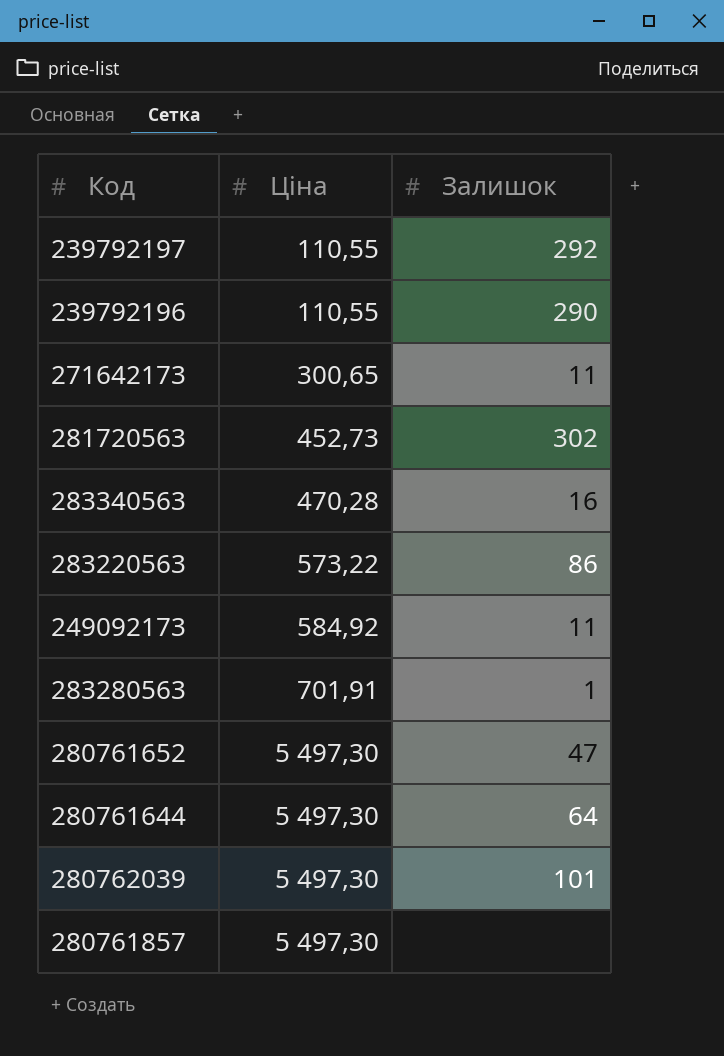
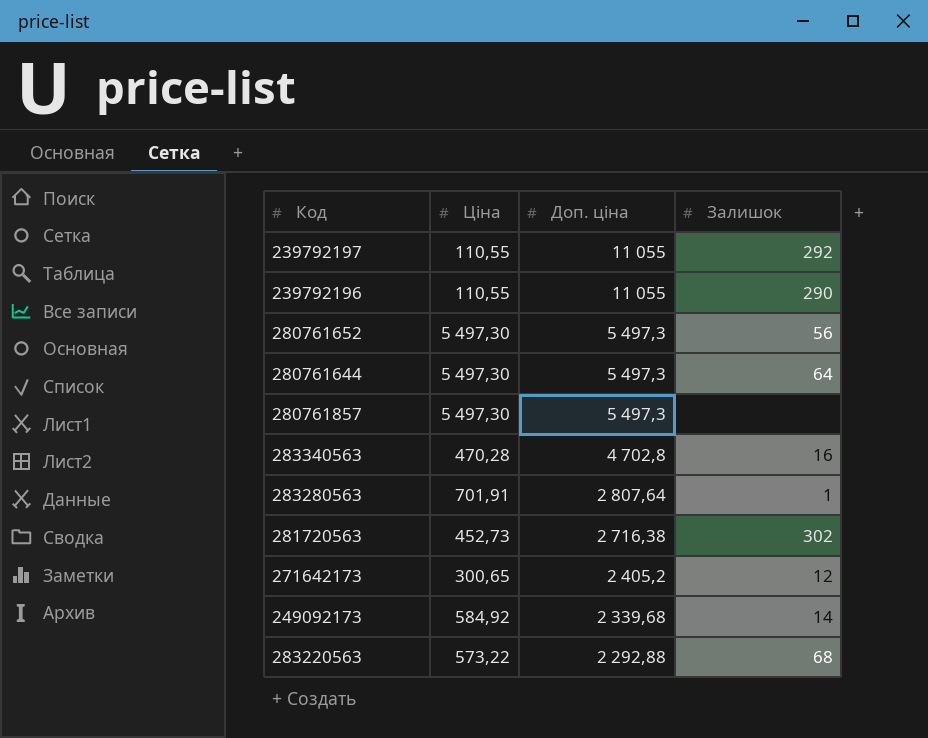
row order: Ціна ascending -> Доп. ціна descending
column Доп. ціна | position: none -> 3
row 280762039: 5 497,30 | 101 -> none
280761652 | Залишок: 47 -> 56
271642173 | Залишок: 11 -> 12
249092173 | Залишок: 11 -> 14
283220563 | Залишок: 86 -> 68

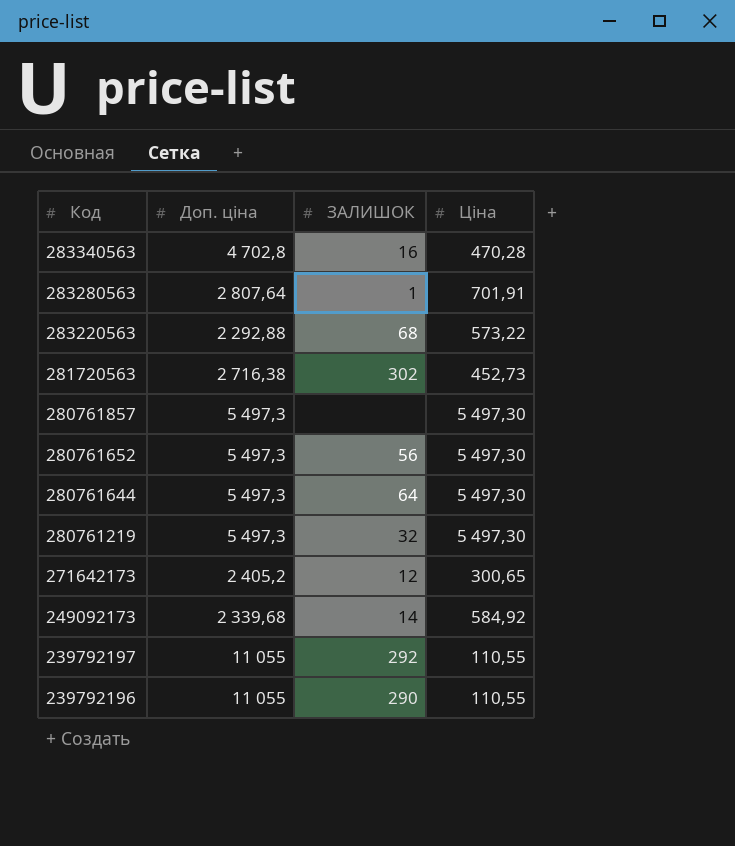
row order: Доп. ціна descending -> Код descending
column name: Залишок -> ЗАЛИШОК
column Ціна | position: 2 -> 4
row 280761219: none -> 5 497,3 | 32 | 5 497,30

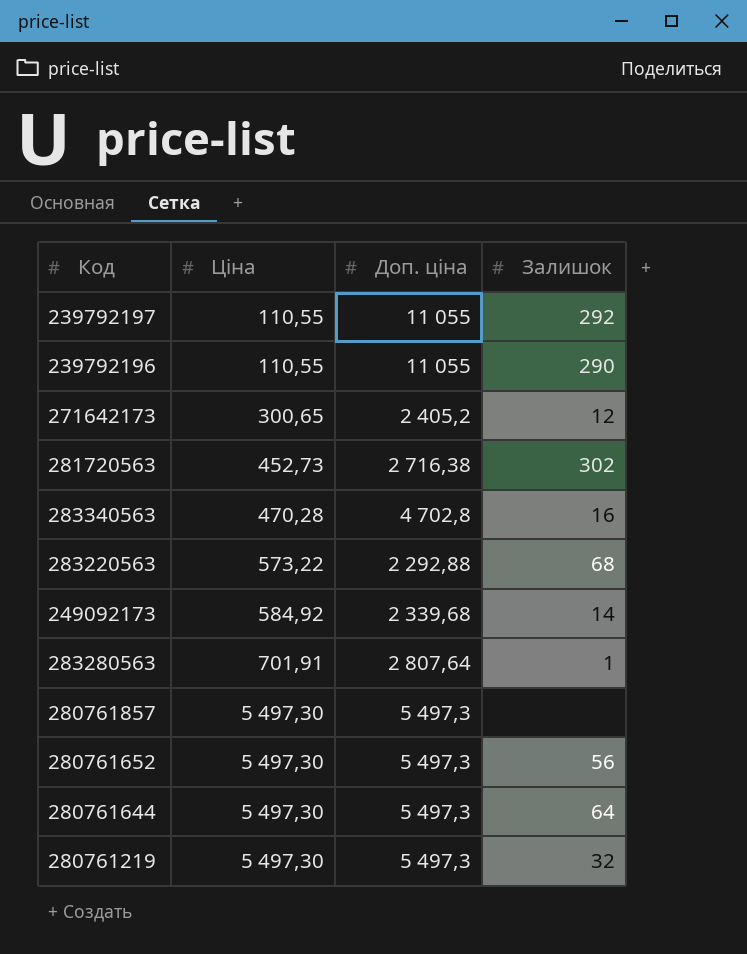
row order: Код descending -> Ціна ascending
column Ціна | position: 4 -> 2
column name: ЗАЛИШОК -> Залишок

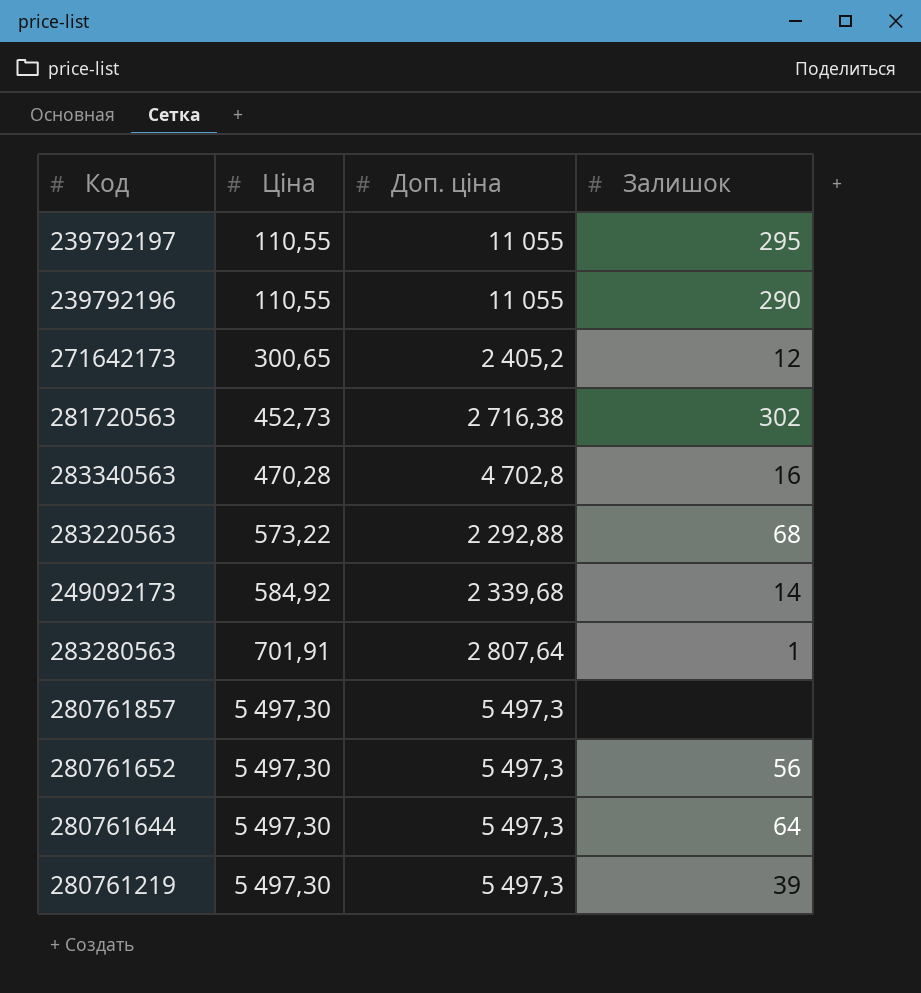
239792197 | Залишок: 292 -> 295
280761219 | Залишок: 32 -> 39

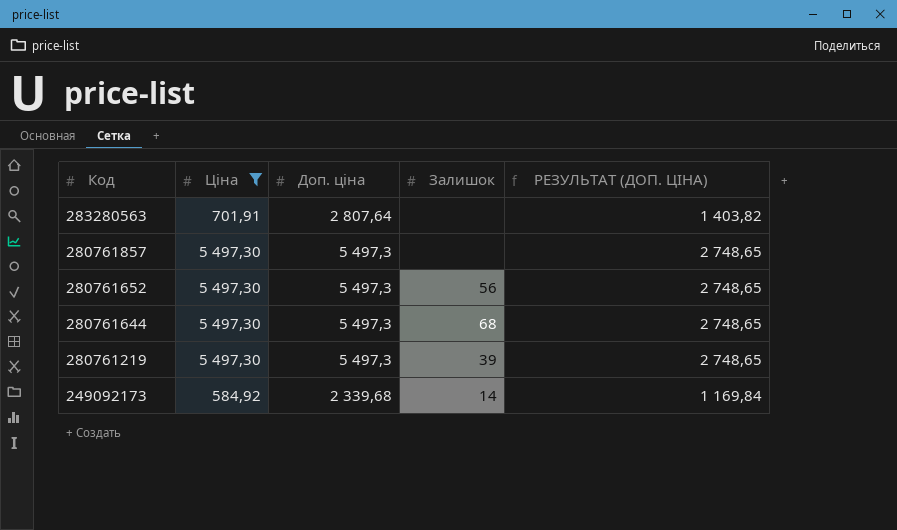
filter: none -> Ціна >= 584,92
row order: Ціна ascending -> Код descending
column РЕЗУЛЬТАТ (ДОП. ЦІНА) | formula: none -> [Доп. ціна] * 0,5
283280563 | Залишок: 1 -> none
280761644 | Залишок: 64 -> 68

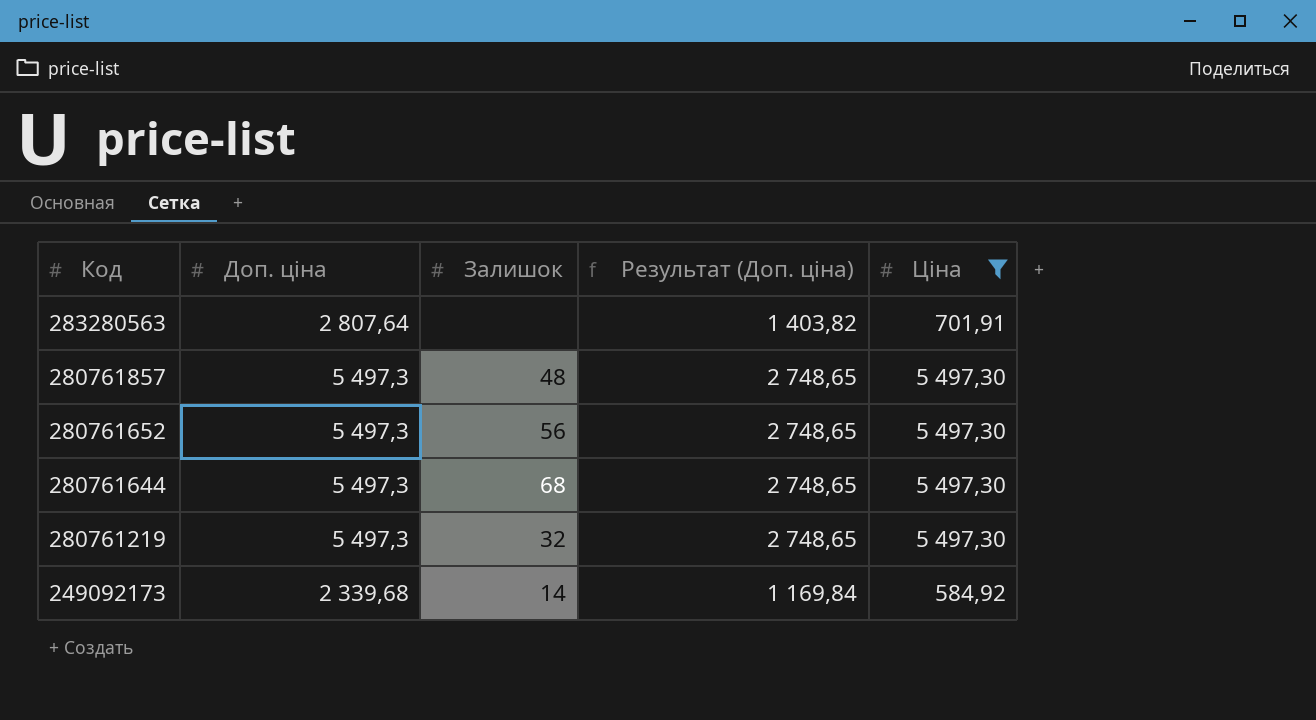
column name: РЕЗУЛЬТАТ (ДОП. ЦІНА) -> Результат (Доп. ціна)
column Ціна | position: 2 -> 5
280761857 | Залишок: none -> 48
280761219 | Залишок: 39 -> 32

